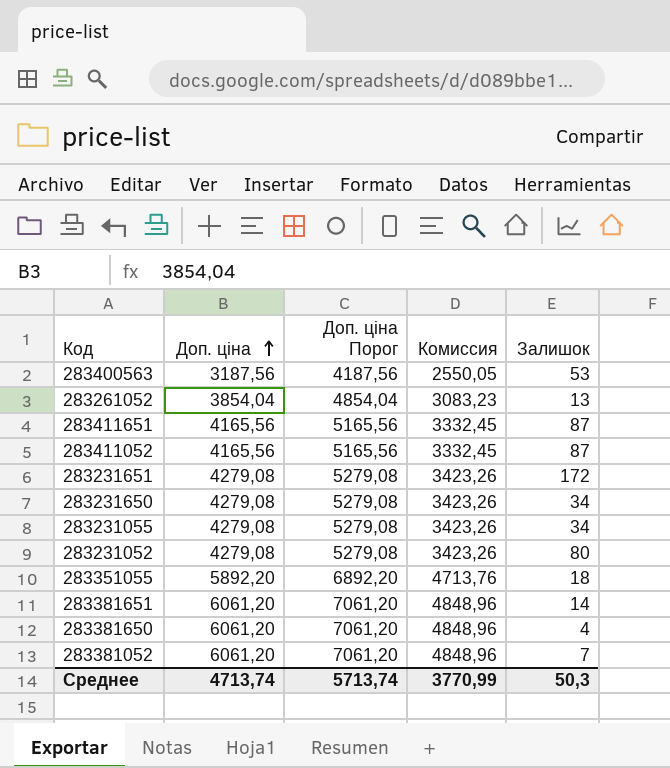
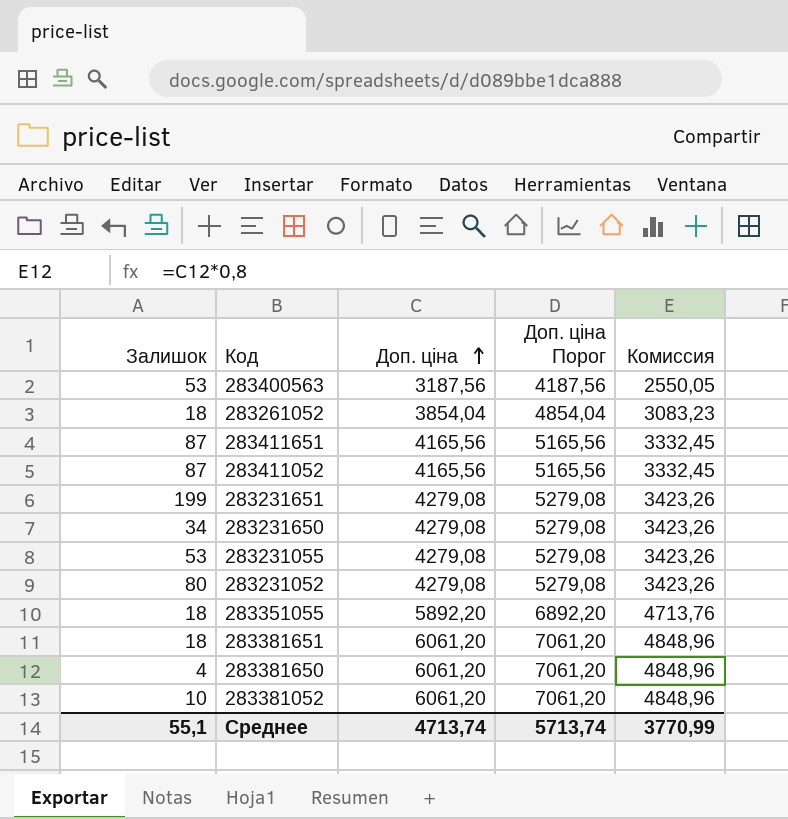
column Залишок | position: 5 -> 1
283261052 | Залишок: 13 -> 18
283231651 | Залишок: 172 -> 199
283231055 | Залишок: 34 -> 53
283381651 | Залишок: 14 -> 18
283381052 | Залишок: 7 -> 10
Среднее | Залишок: 50,3 -> 55,1

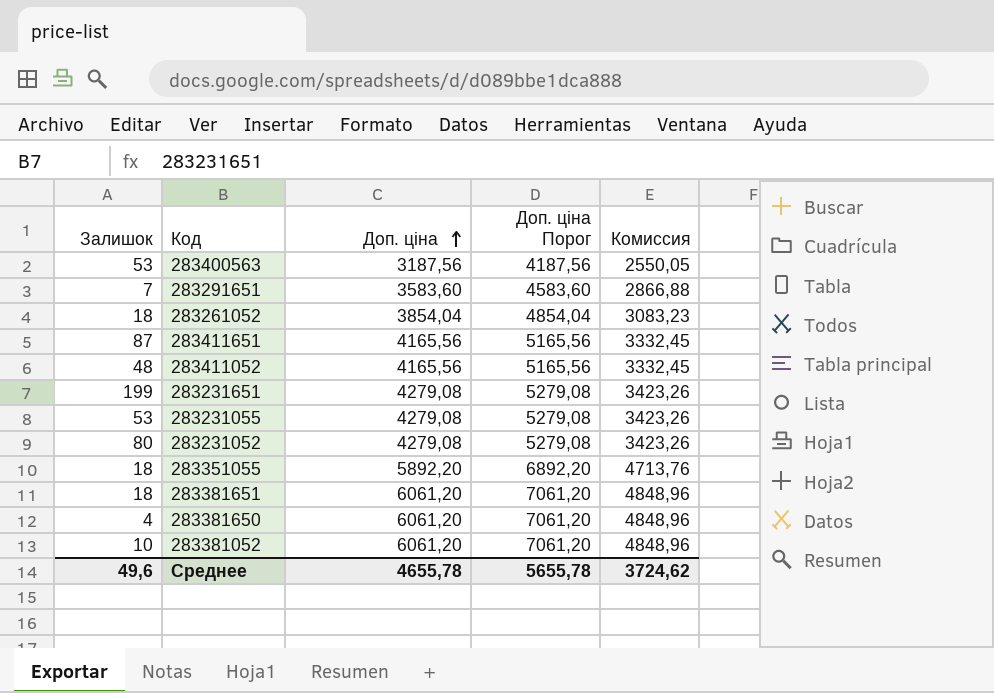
row 283231650: 34 | 4279,08 | 5279,08 | 3423,26 -> none
row 283291651: none -> 7 | 3583,60 | 4583,60 | 2866,88
283411052 | Залишок: 87 -> 48
Среднее | Залишок: 55,1 -> 49,6
Среднее | Доп. ціна: 4713,74 -> 4655,78
Среднее | Доп. ціна Порог: 5713,74 -> 5655,78
Среднее | Комиссия: 3770,99 -> 3724,62

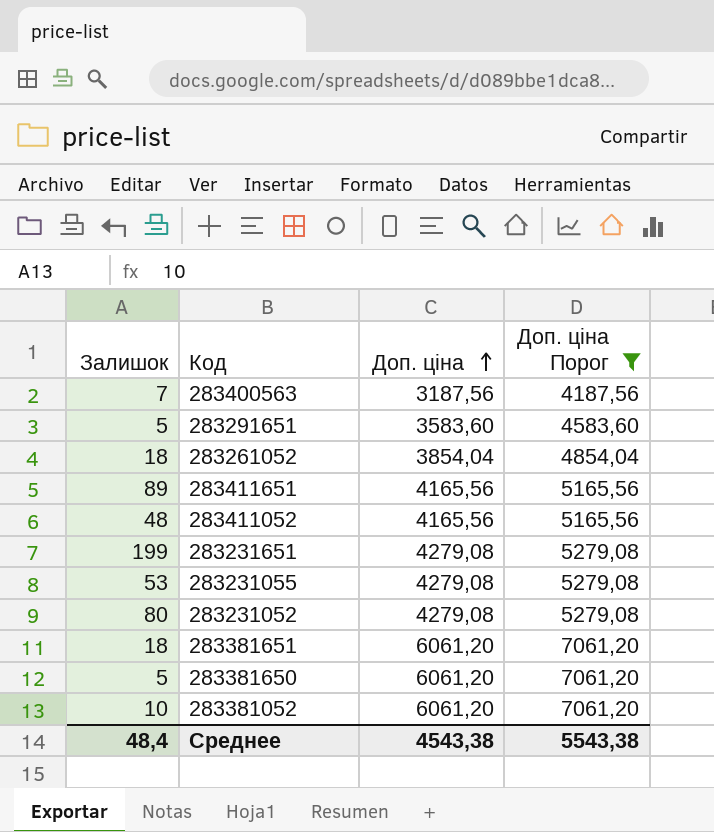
filter: none -> Доп. ціна Порог != 6892,20
column Комиссия | formula: [Доп. ціна] * 0,8 -> none
283400563 | Залишок: 53 -> 7
283291651 | Залишок: 7 -> 5
283411651 | Залишок: 87 -> 89
283381650 | Залишок: 4 -> 5
Среднее | Залишок: 49,6 -> 48,4
Среднее | Доп. ціна: 4655,78 -> 4543,38
Среднее | Доп. ціна Порог: 5655,78 -> 5543,38

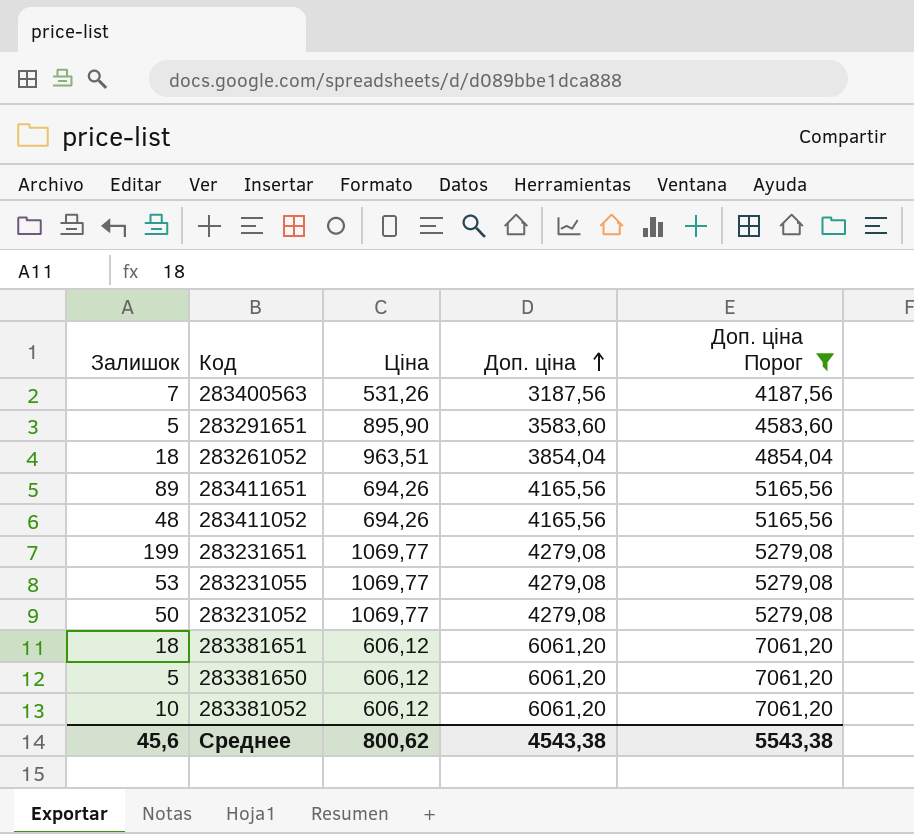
column Ціна | position: none -> 3
283231052 | Залишок: 80 -> 50
Среднее | Залишок: 48,4 -> 45,6

